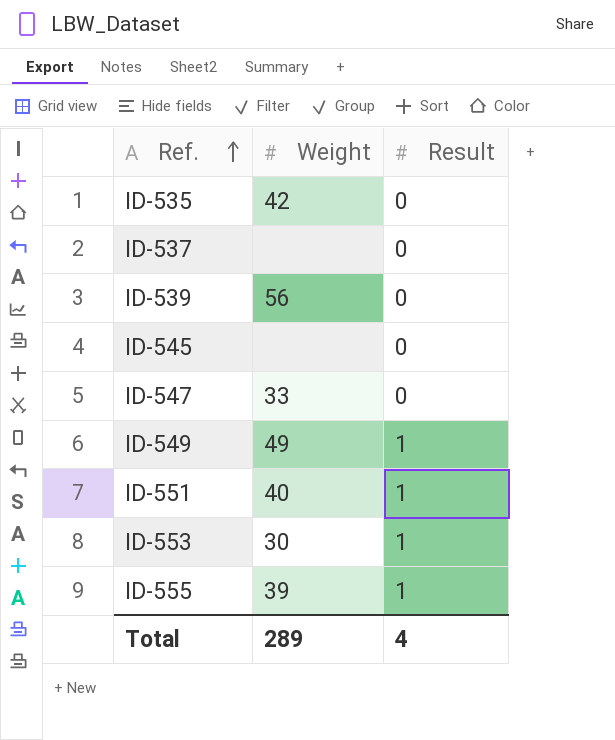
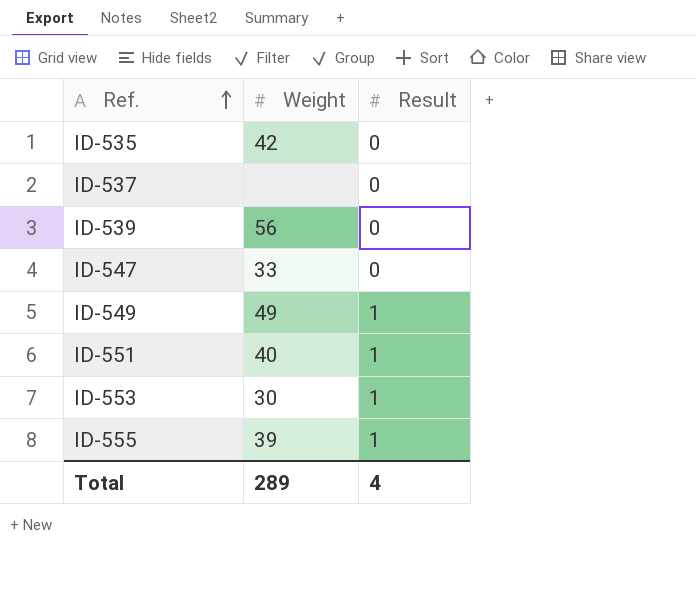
row ID-545: none | 0 -> none

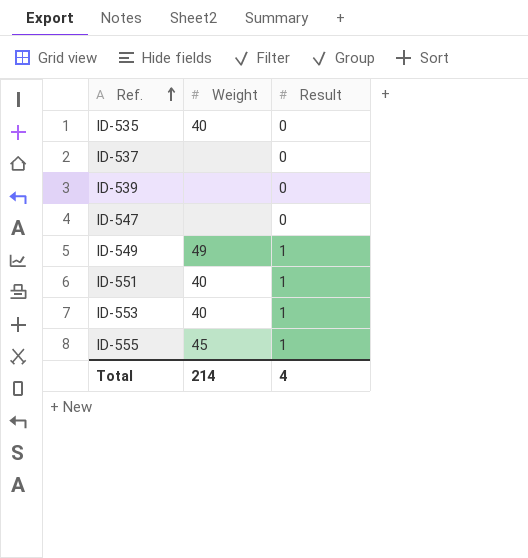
ID-535 | Weight: 42 -> 40
ID-539 | Weight: 56 -> none
ID-547 | Weight: 33 -> none
ID-553 | Weight: 30 -> 40
ID-555 | Weight: 39 -> 45
Total | Weight: 289 -> 214

